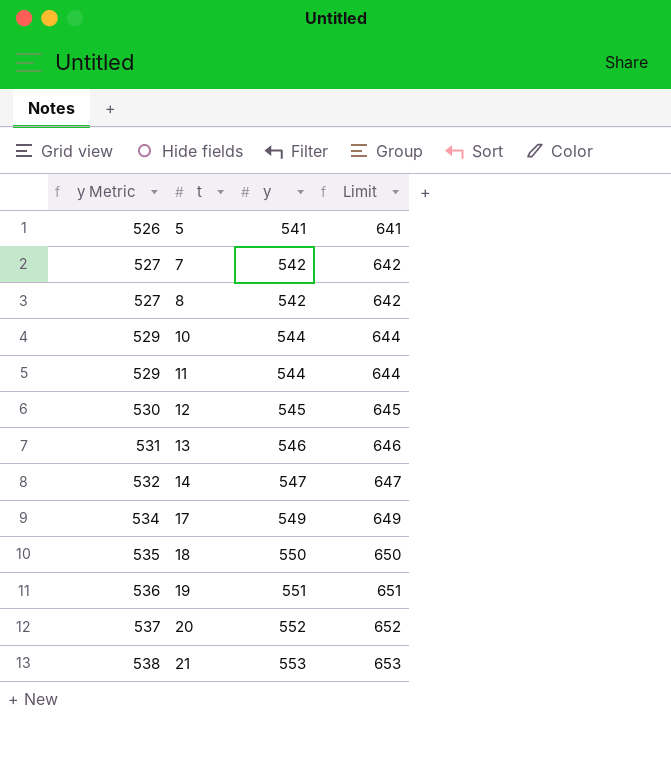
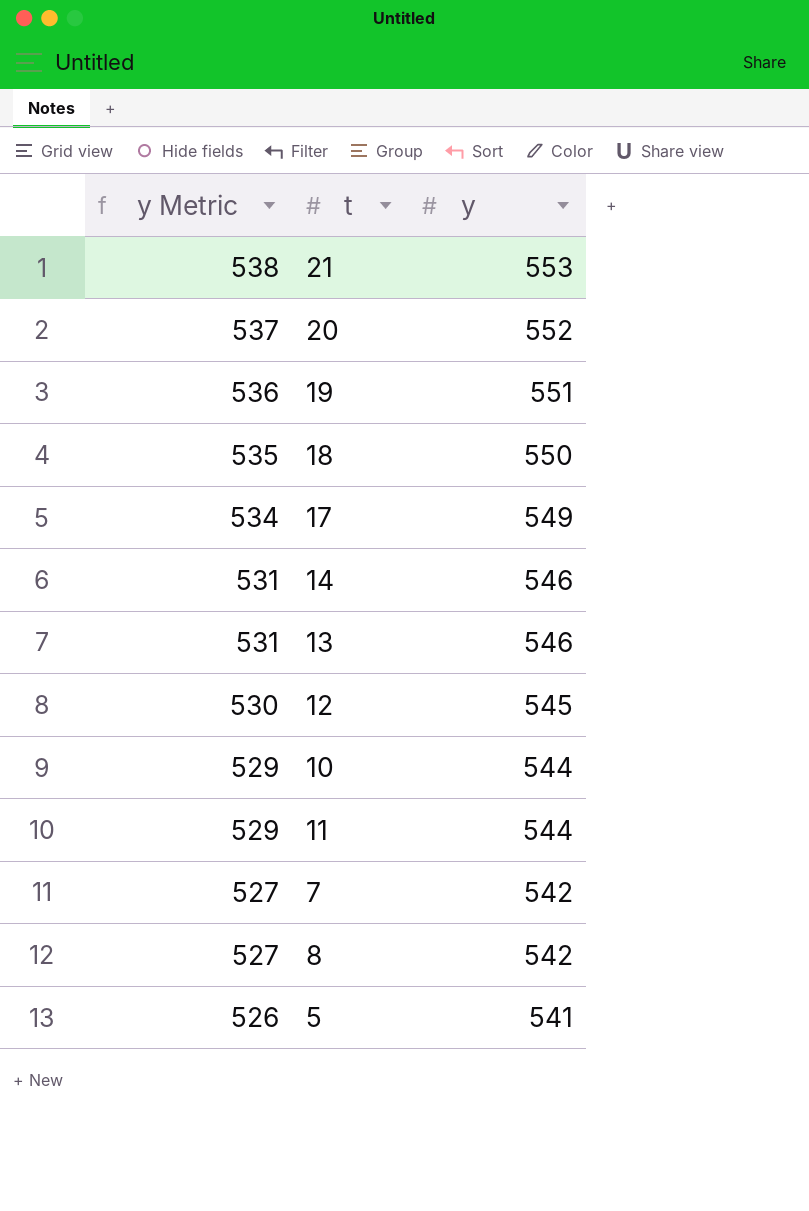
row order: y Metric ascending -> y Metric descending
column Limit | formula: [y] + 100 -> none
14 | y Metric: 532 -> 531
14 | y: 547 -> 546

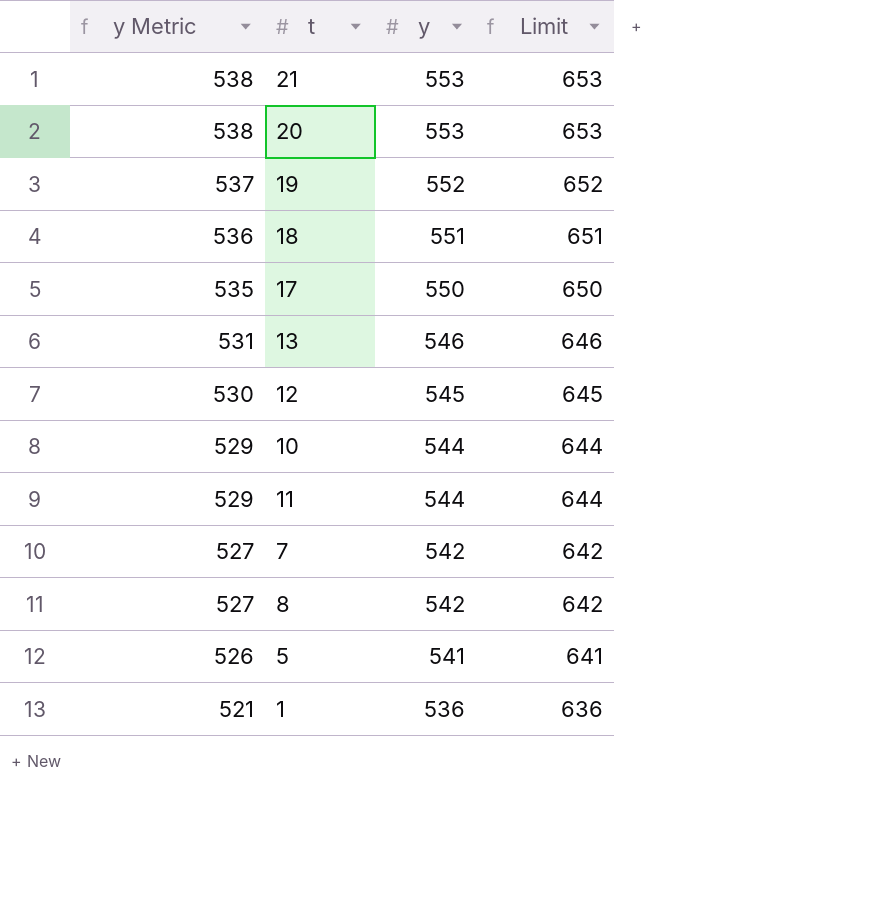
column Limit | formula: none -> [y] + 100
row 14: 531 | 546 -> none
20 | y Metric: 537 -> 538
20 | y: 552 -> 553
19 | y Metric: 536 -> 537
19 | y: 551 -> 552
18 | y Metric: 535 -> 536
18 | y: 550 -> 551
17 | y Metric: 534 -> 535
17 | y: 549 -> 550
row 1: none -> 521 | 536 | 636

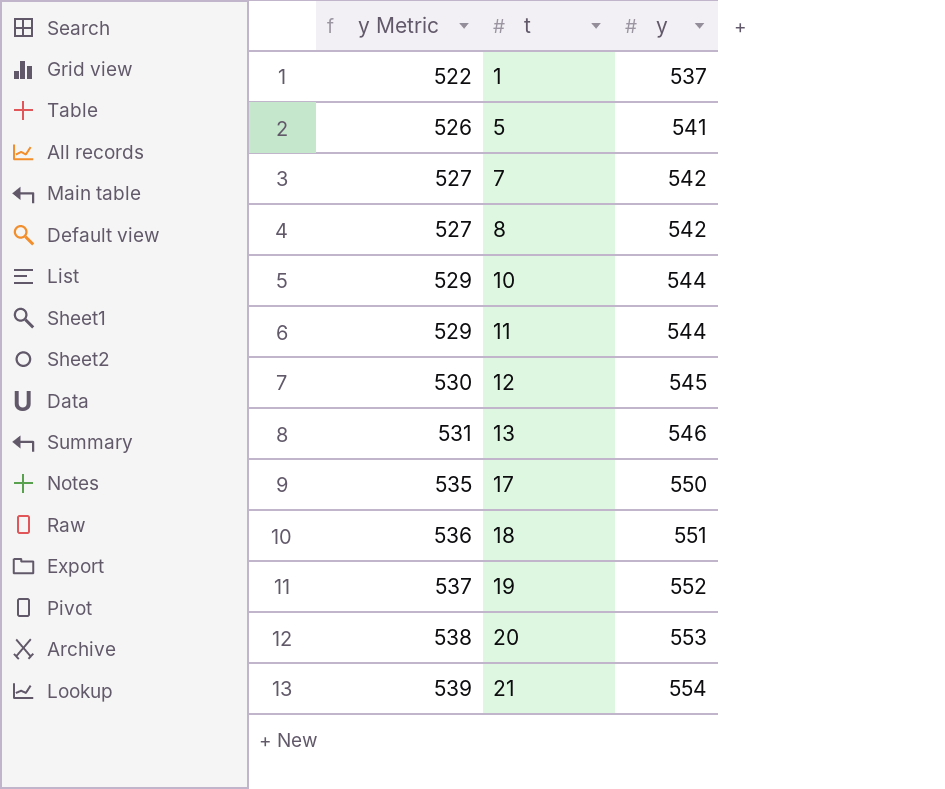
row order: y Metric descending -> y Metric ascending
column Limit | formula: [y] + 100 -> none
1 | y Metric: 521 -> 522
1 | y: 536 -> 537
21 | y Metric: 538 -> 539
21 | y: 553 -> 554

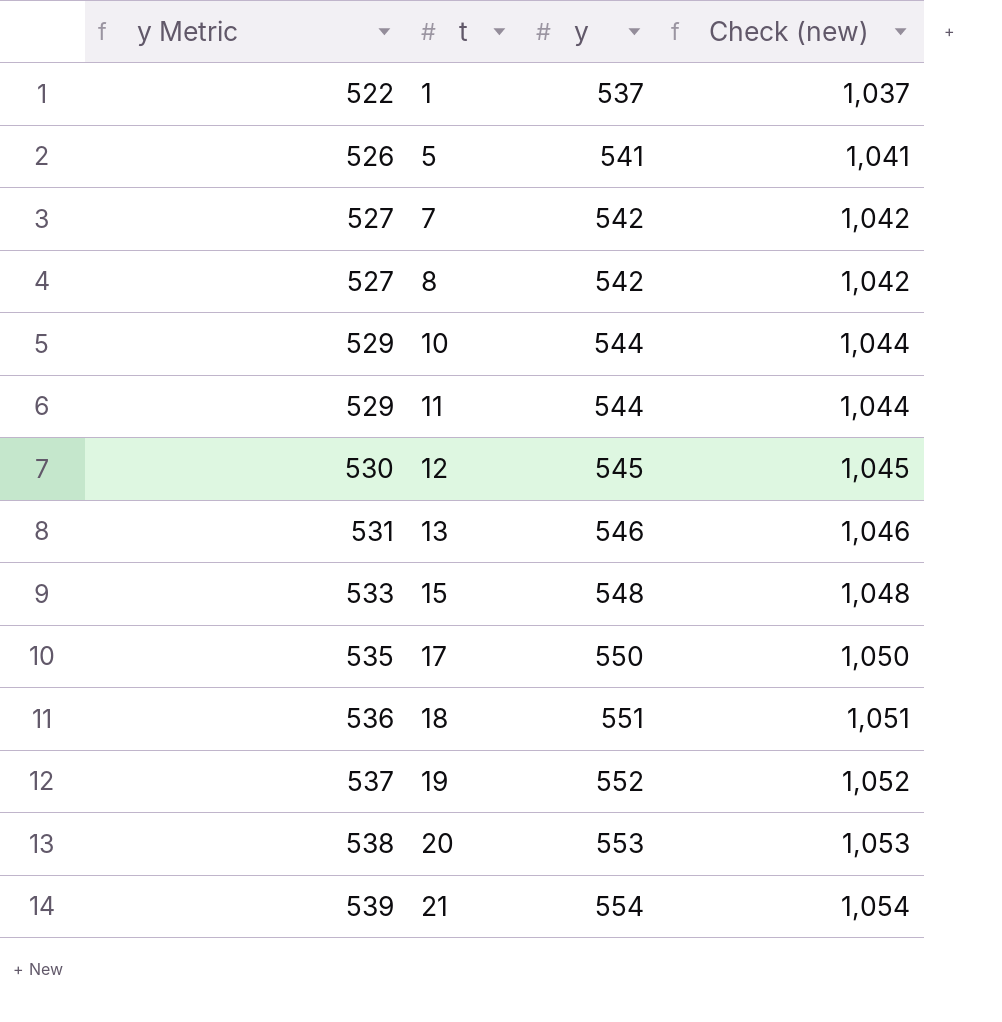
column Check (new) | formula: none -> [y] + 500
row 15: none -> 533 | 548 | 1,048

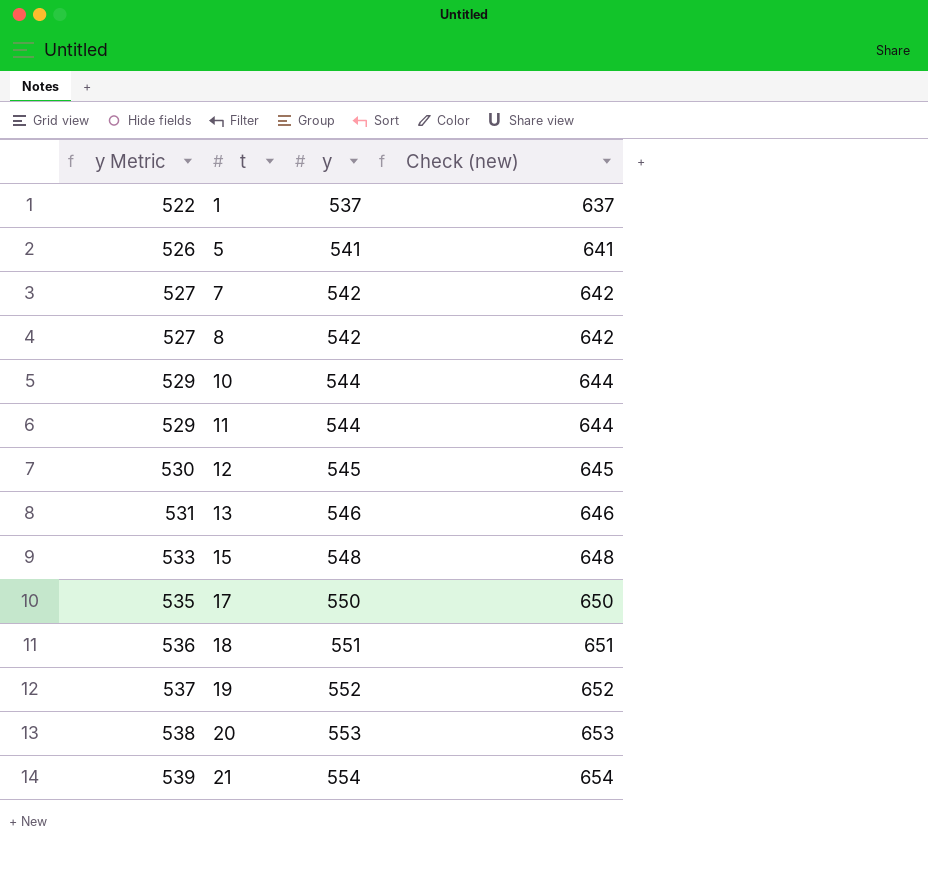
column Check (new) | formula: [y] + 500 -> [y] + 100

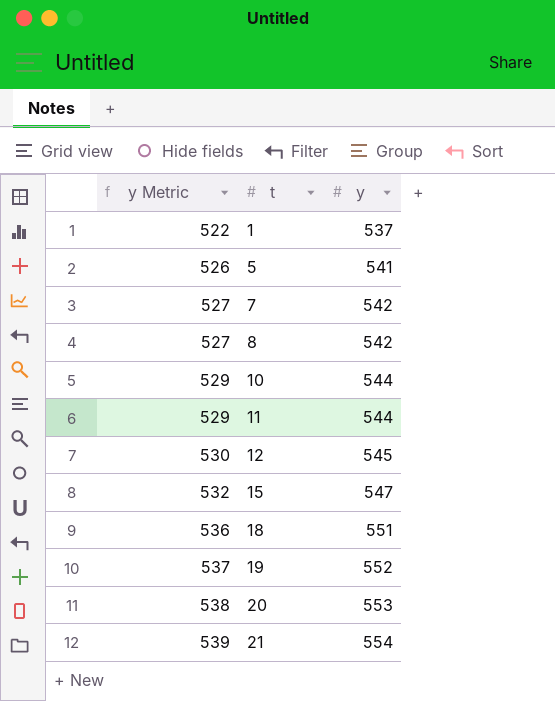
column Check (new) | formula: [y] + 100 -> none
row 13: 531 | 546 | 646 -> none
row 17: 535 | 550 | 650 -> none
15 | y Metric: 533 -> 532
15 | y: 548 -> 547

